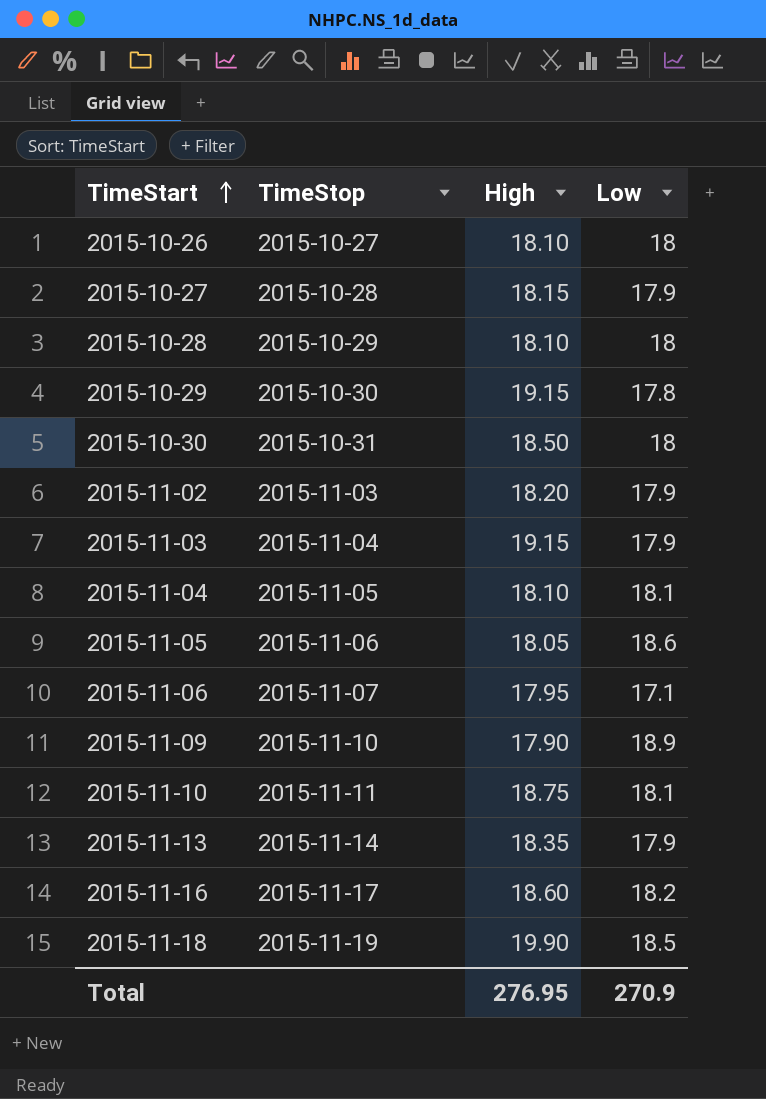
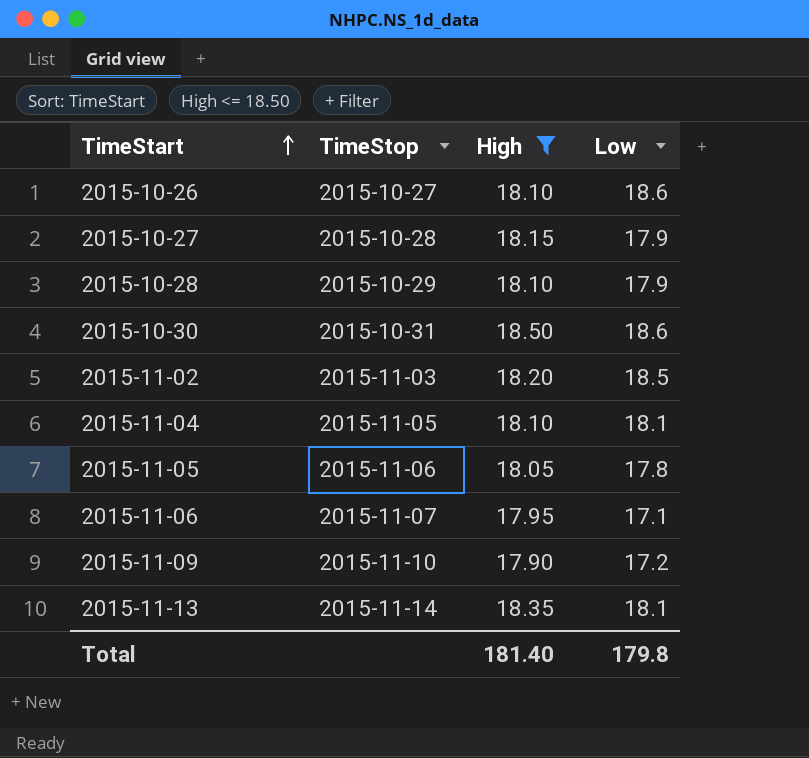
filter: none -> High <= 18.50
2015-10-26 | Low: 18 -> 18.6
2015-10-28 | Low: 18 -> 17.9
2015-10-30 | Low: 18 -> 18.6
2015-11-02 | Low: 17.9 -> 18.5
2015-11-05 | Low: 18.6 -> 17.8
2015-11-09 | Low: 18.9 -> 17.2
2015-11-13 | Low: 17.9 -> 18.1
Total | High: 276.95 -> 181.40
Total | Low: 270.9 -> 179.8

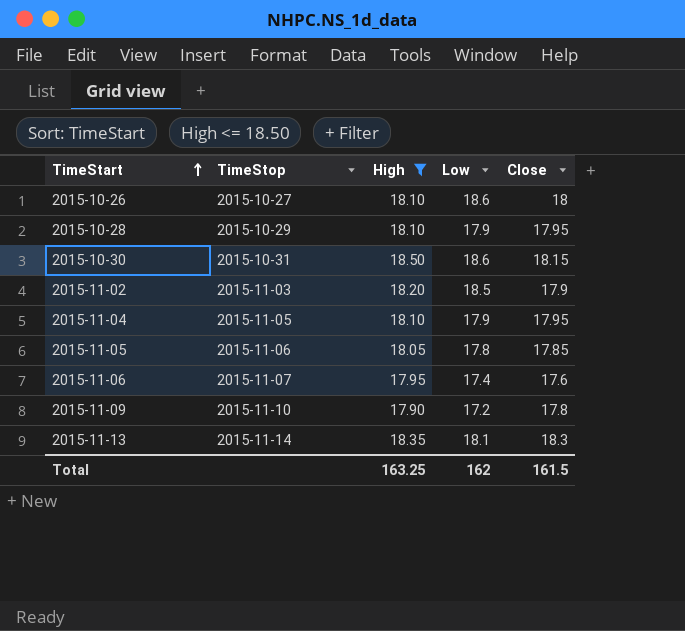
column Close | position: none -> 5
row 2015-10-27: 2015-10-28 | 18.15 | 17.9 -> none
2015-11-04 | Low: 18.1 -> 17.9
2015-11-06 | Low: 17.1 -> 17.4
Total | High: 181.40 -> 163.25
Total | Low: 179.8 -> 162

